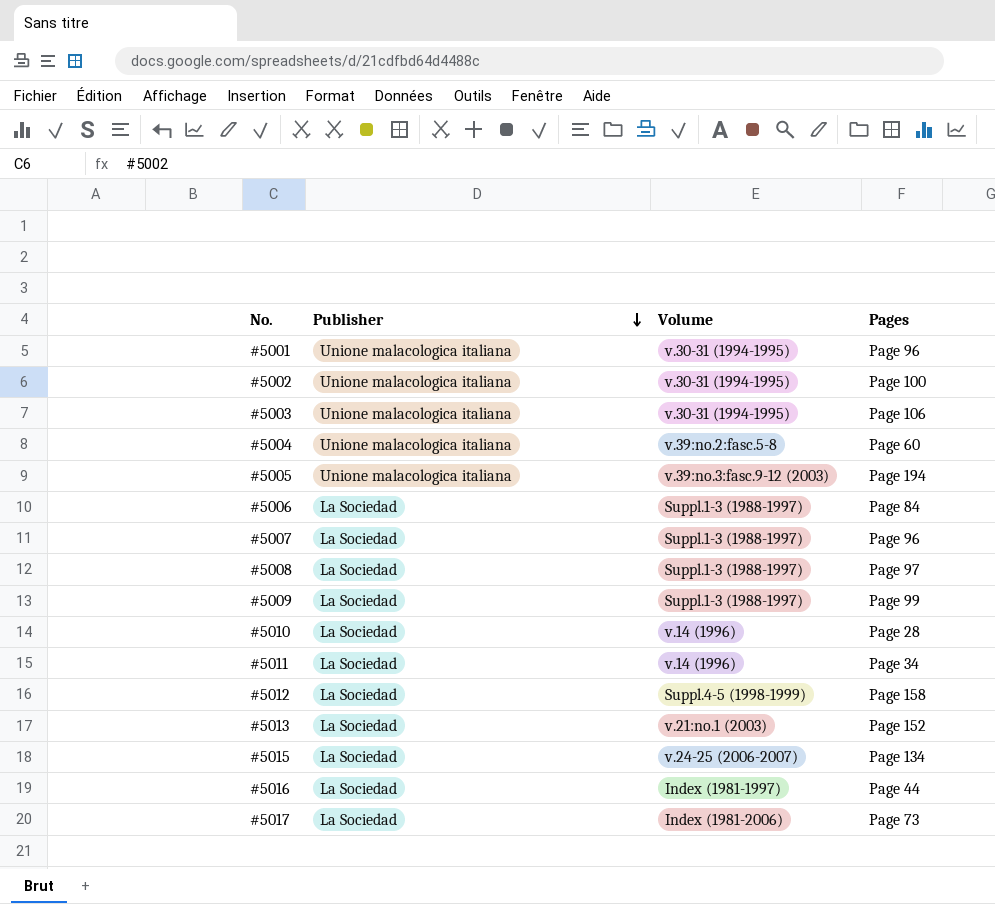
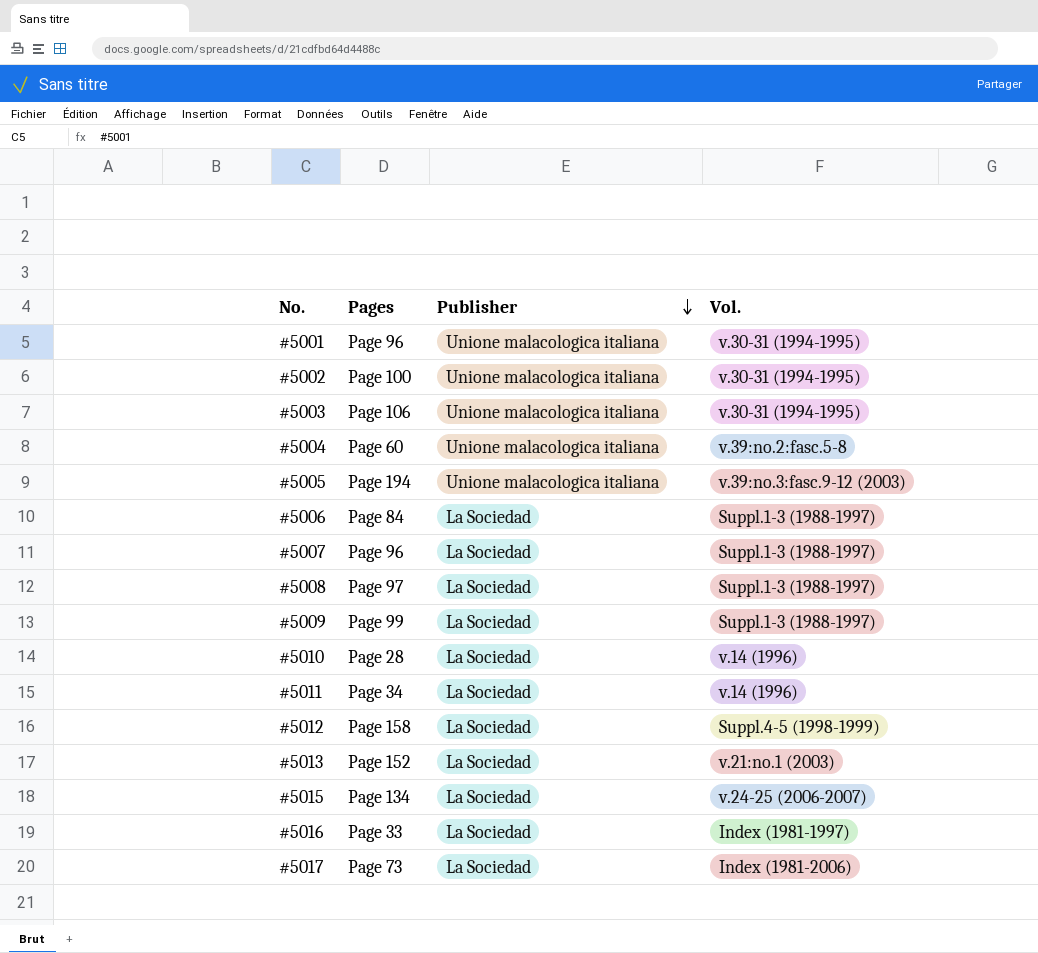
column Pages | position: 4 -> 2
column name: Volume -> Vol.
#5016 | Pages: Page 44 -> Page 33

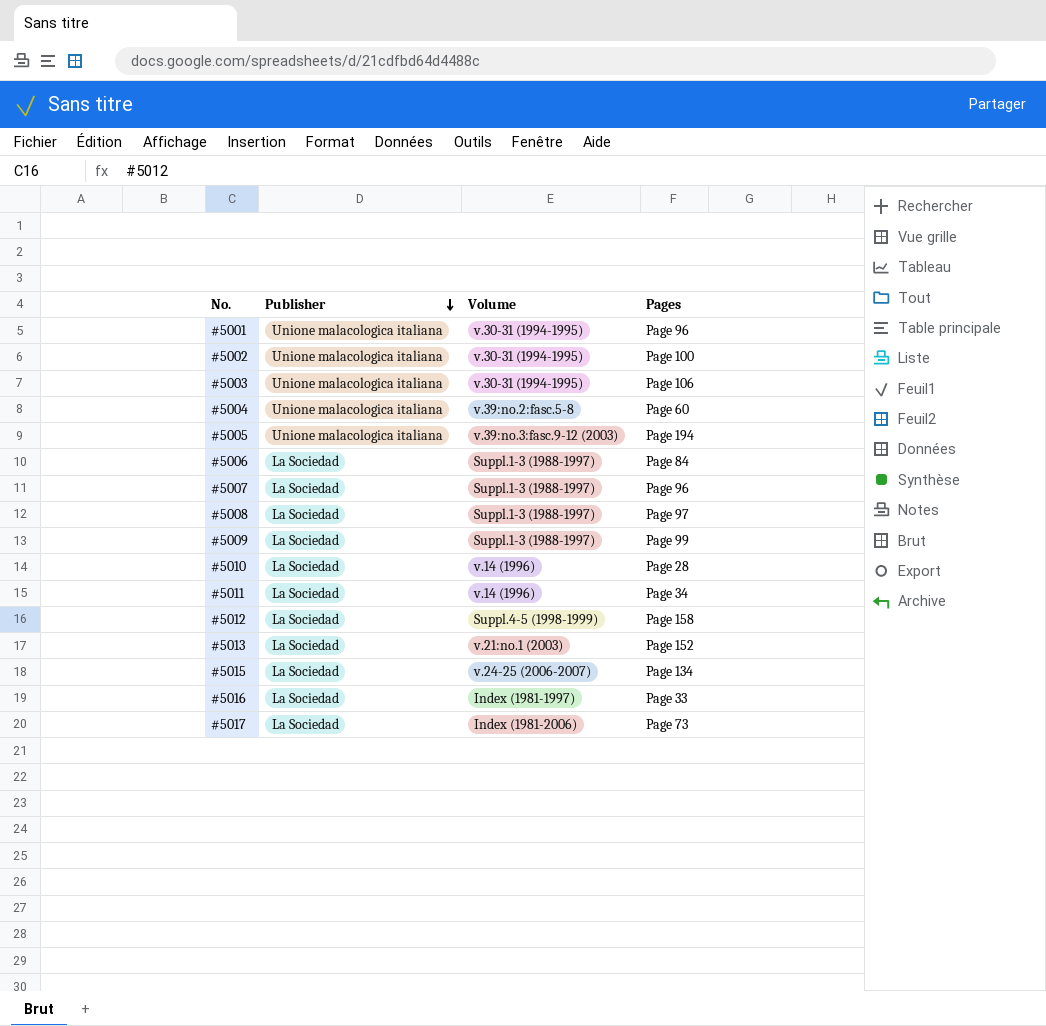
column name: Vol. -> Volume
column Pages | position: 2 -> 4

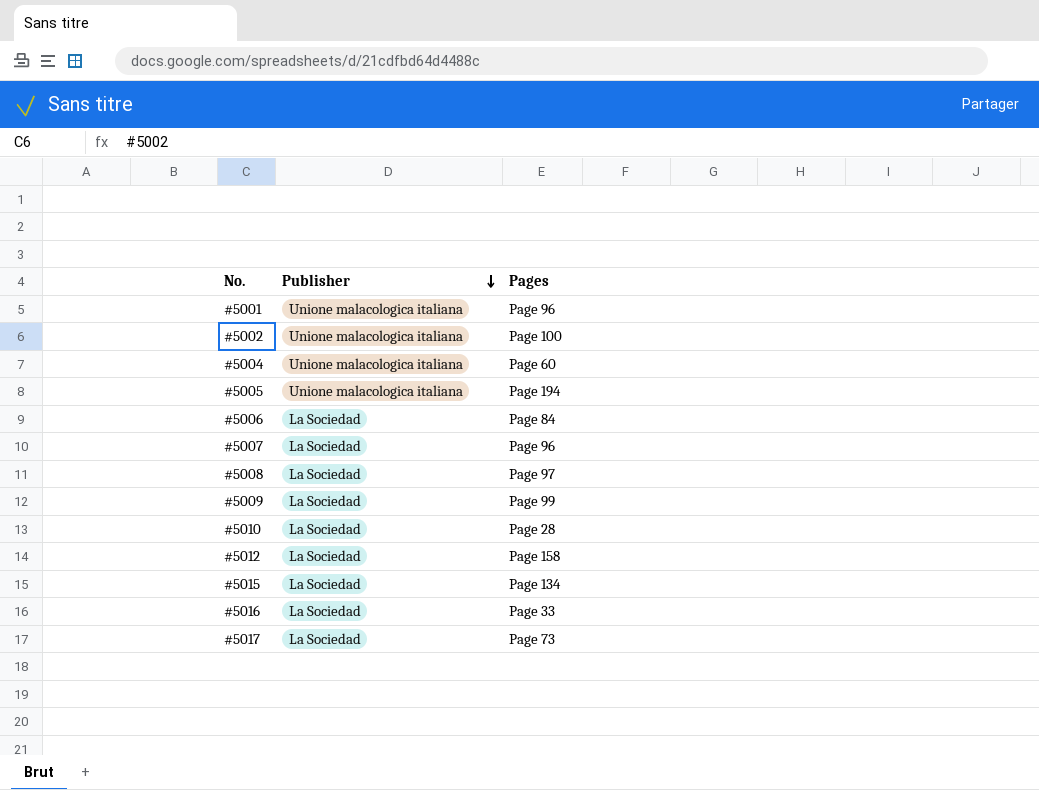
column Volume | position: 3 -> none
row #5003: Unione malacologica italiana | v.30-31 (1994-1995) | Page 106 -> none
row #5011: La Sociedad | v.14 (1996) | Page 34 -> none
row #5013: La Sociedad | v.21:no.1 (2003) | Page 152 -> none

